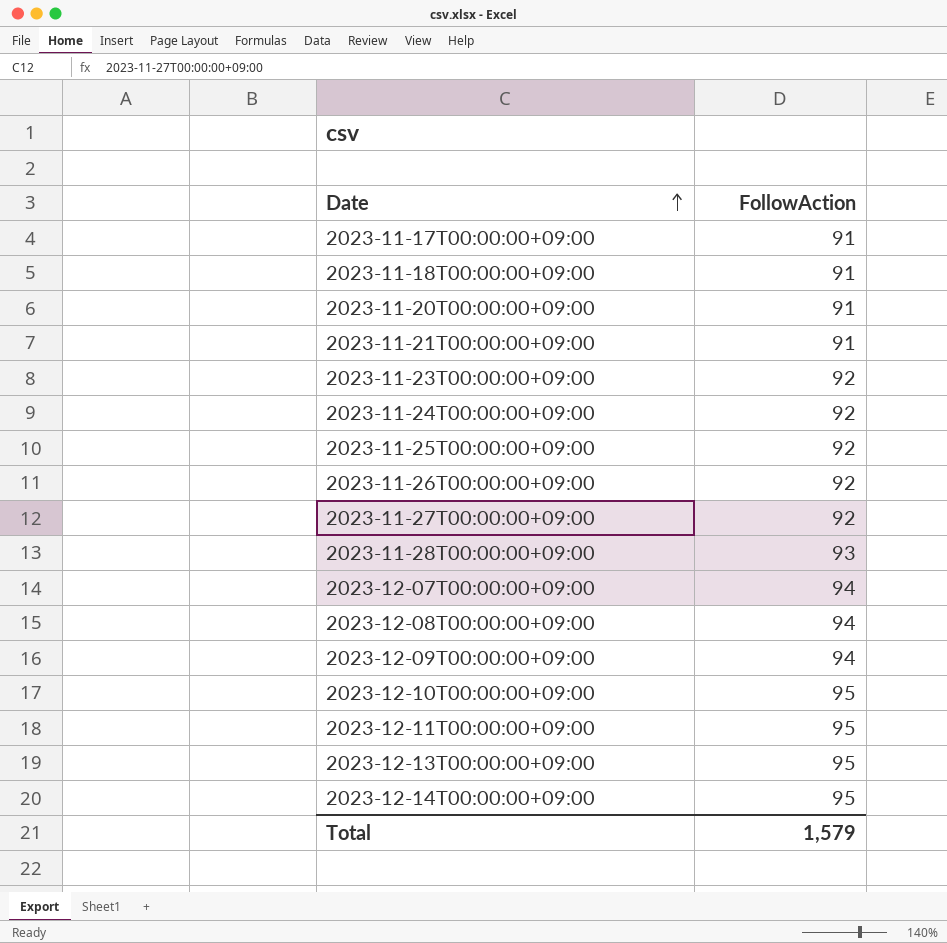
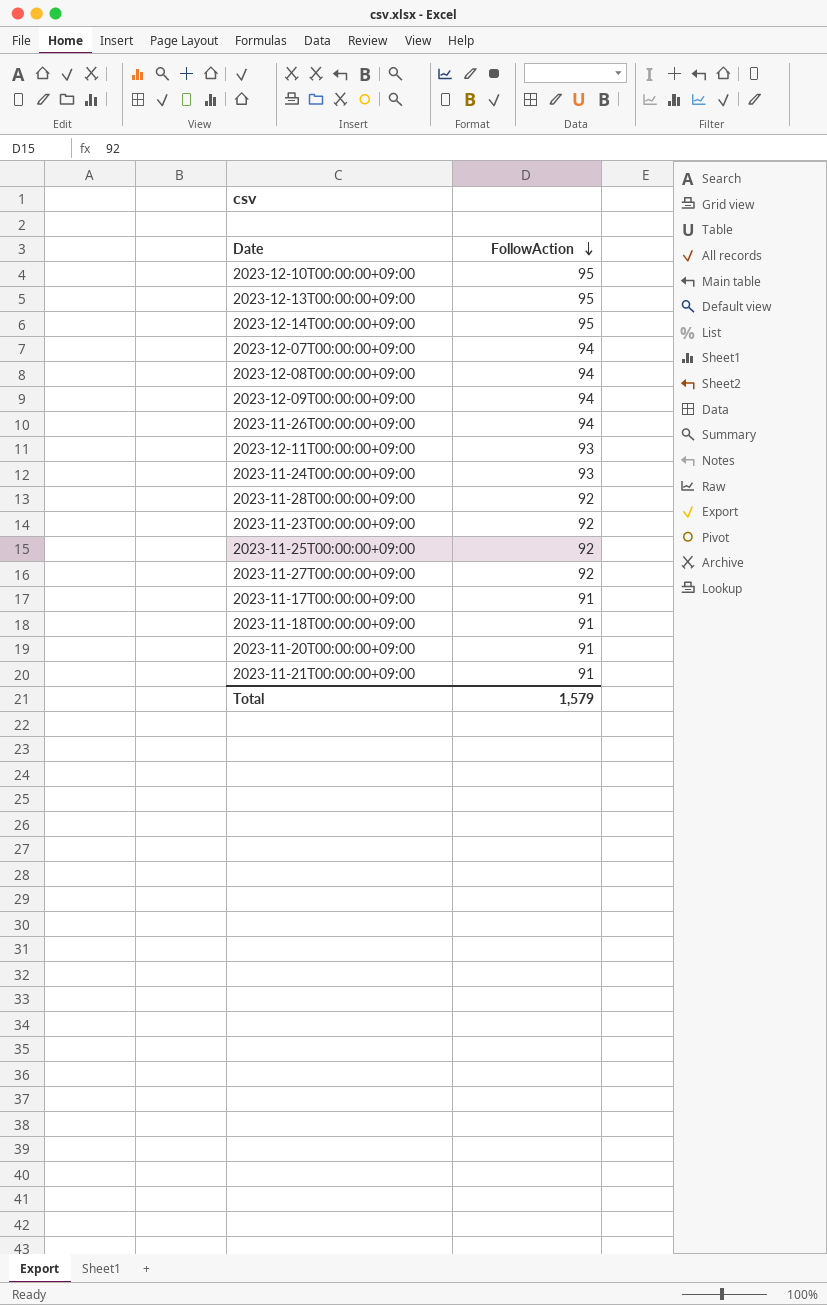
row order: Date ascending -> FollowAction descending
2023-11-26T00:00:00+09:00 | FollowAction: 92 -> 94
2023-12-11T00:00:00+09:00 | FollowAction: 95 -> 93
2023-11-24T00:00:00+09:00 | FollowAction: 92 -> 93
2023-11-28T00:00:00+09:00 | FollowAction: 93 -> 92

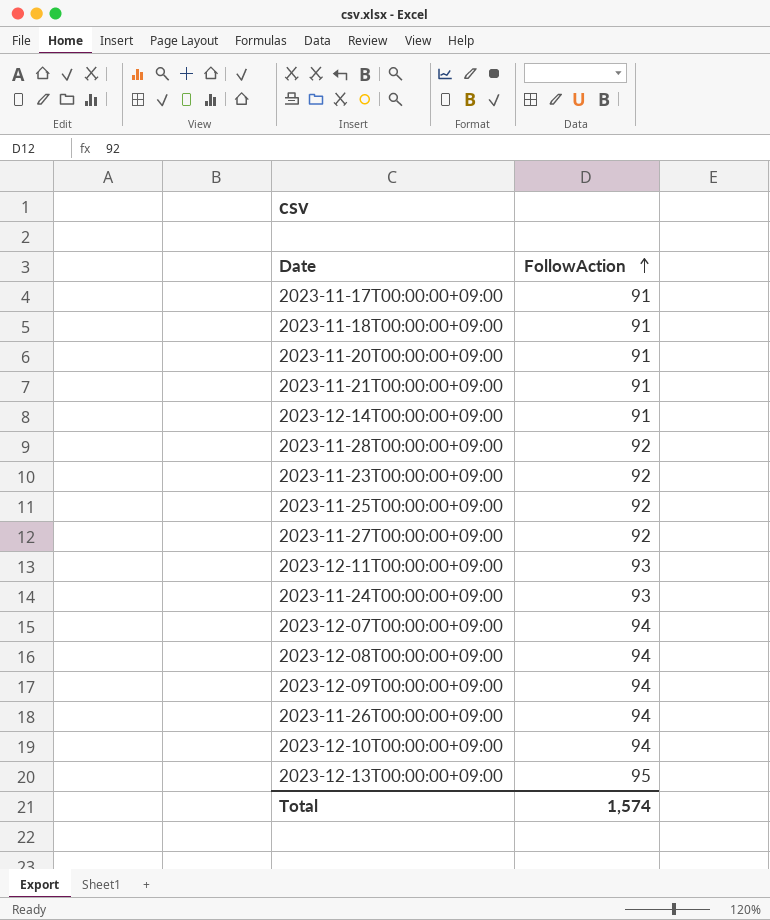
row order: FollowAction descending -> FollowAction ascending
2023-12-14T00:00:00+09:00 | FollowAction: 95 -> 91
2023-12-10T00:00:00+09:00 | FollowAction: 95 -> 94
Total | FollowAction: 1,579 -> 1,574

